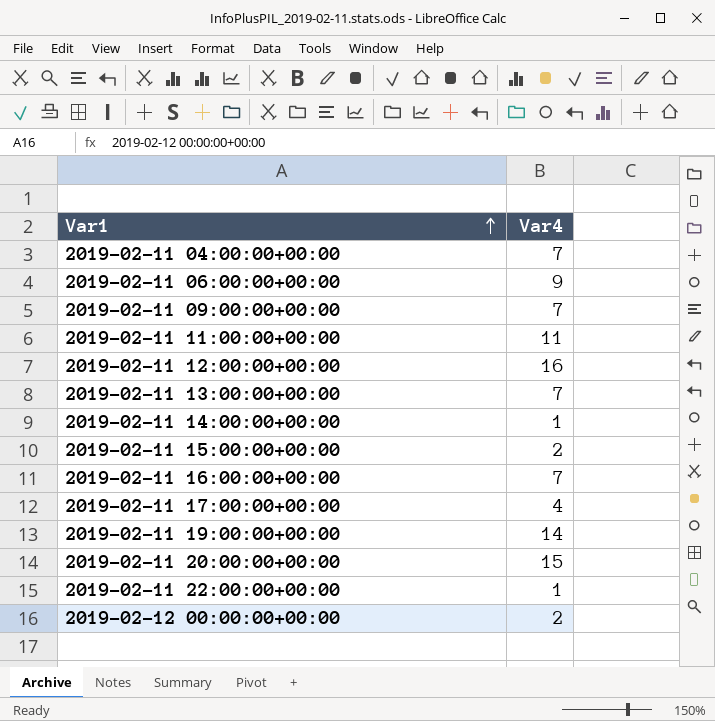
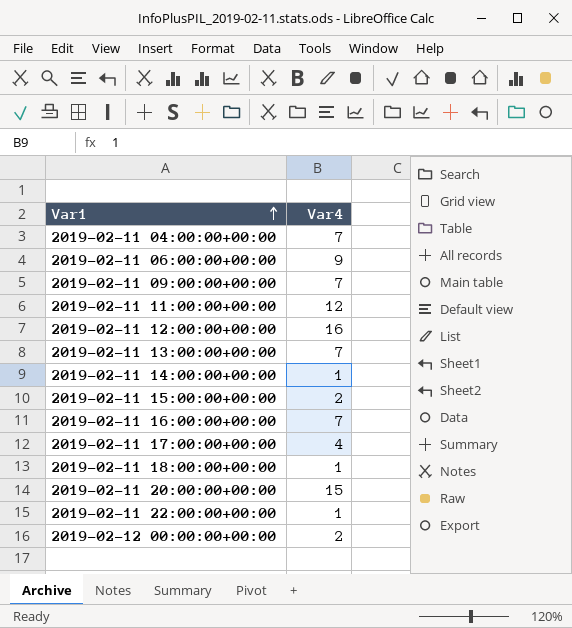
row 2019-02-11 19:00:00+00:00: 14 -> none
2019-02-11 11:00:00+00:00 | Var4: 11 -> 12
row 2019-02-11 18:00:00+00:00: none -> 1

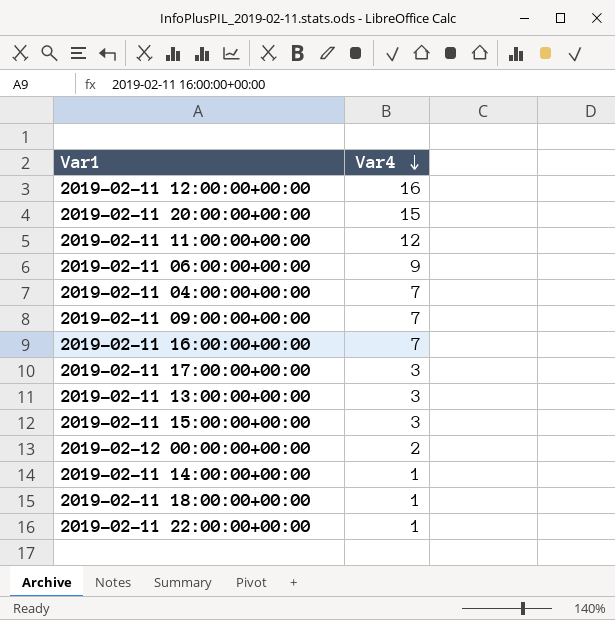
row order: Var1 ascending -> Var4 descending
2019-02-11 17:00:00+00:00 | Var4: 4 -> 3
2019-02-11 13:00:00+00:00 | Var4: 7 -> 3
2019-02-11 15:00:00+00:00 | Var4: 2 -> 3

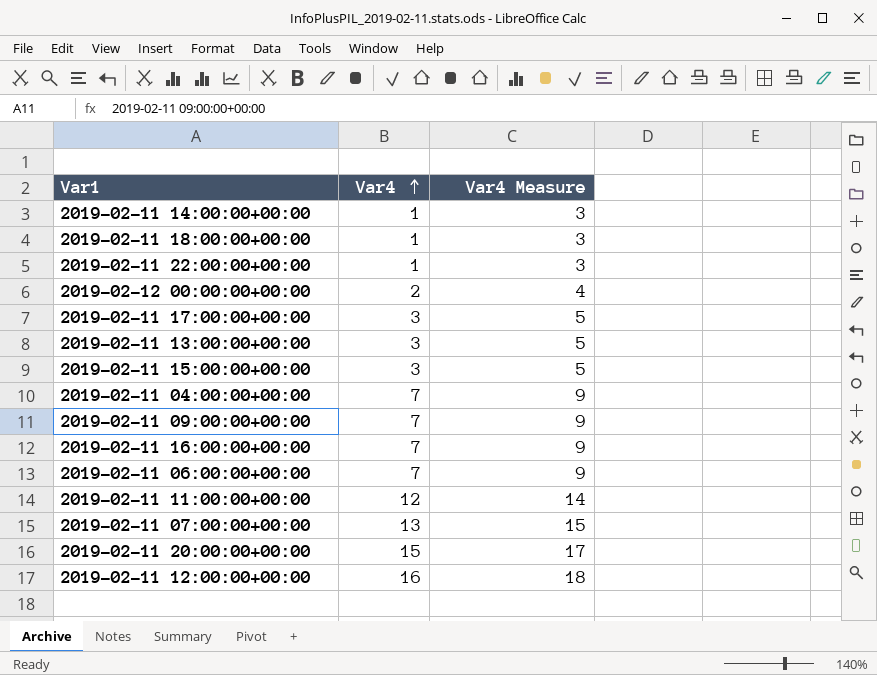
row order: Var4 descending -> Var4 ascending
column Var4 Measure | formula: none -> [Var4] + 2
2019-02-11 06:00:00+00:00 | Var4: 9 -> 7
row 2019-02-11 07:00:00+00:00: none -> 13 | 15

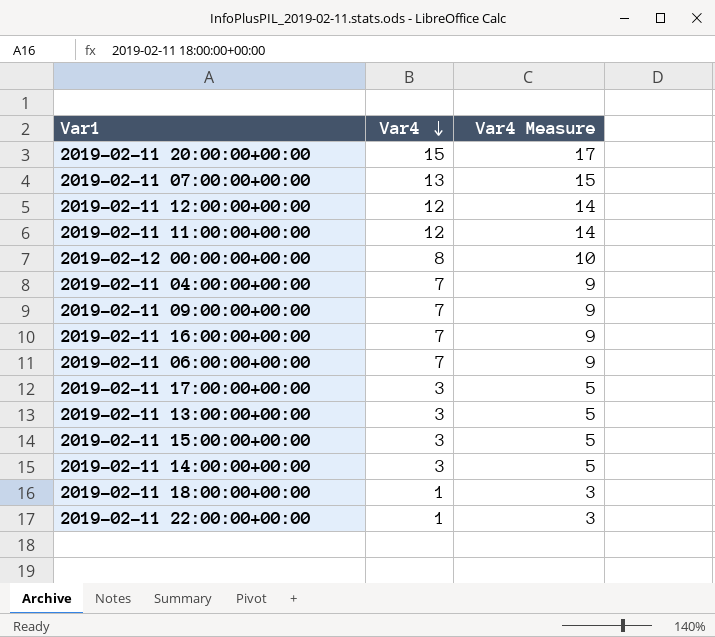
row order: Var4 ascending -> Var4 descending
2019-02-11 12:00:00+00:00 | Var4: 16 -> 12
2019-02-11 12:00:00+00:00 | Var4 Measure: 18 -> 14
2019-02-12 00:00:00+00:00 | Var4: 2 -> 8
2019-02-12 00:00:00+00:00 | Var4 Measure: 4 -> 10
2019-02-11 14:00:00+00:00 | Var4: 1 -> 3
2019-02-11 14:00:00+00:00 | Var4 Measure: 3 -> 5

